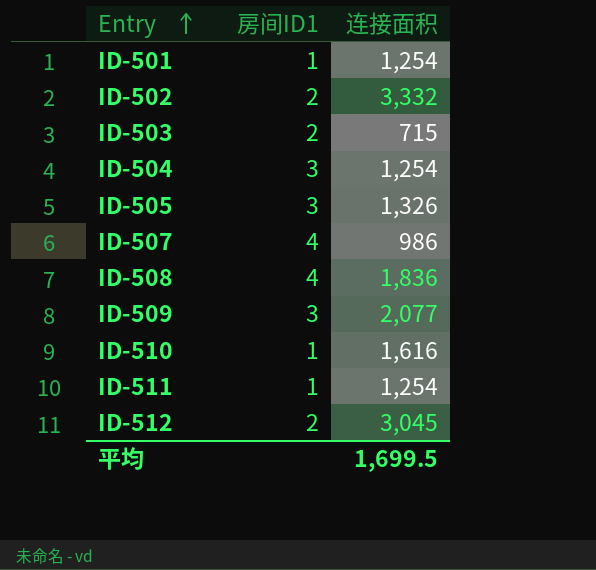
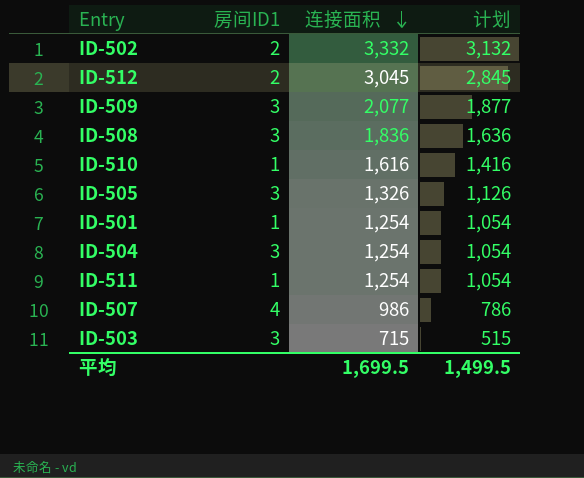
row order: Entry ascending -> 连接面积 descending
column 计划 | formula: none -> [连接面积] - 200
ID-508 | 房间ID1: 4 -> 3
ID-503 | 房间ID1: 2 -> 3

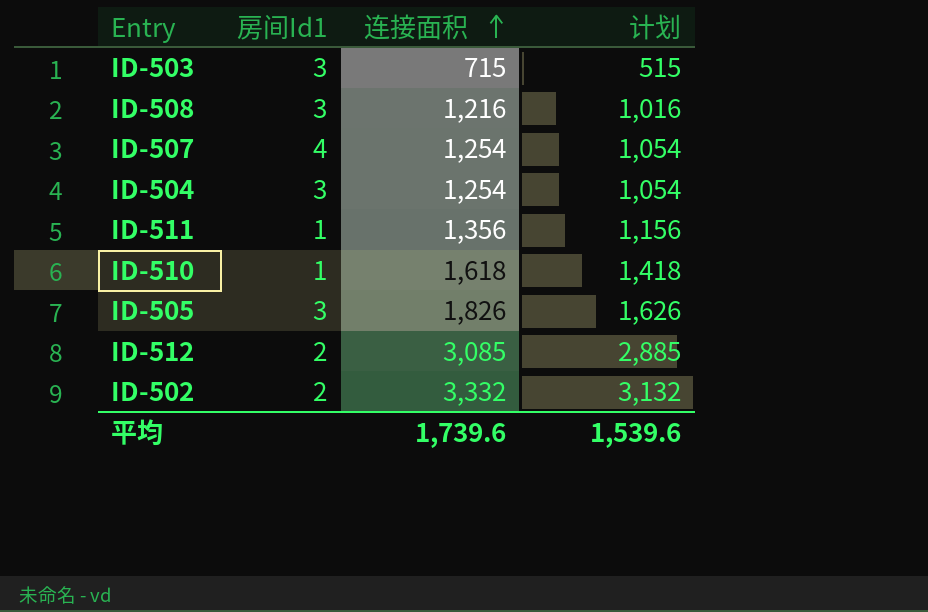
row order: 连接面积 descending -> 连接面积 ascending
column name: 房间ID1 -> 房间Id1
row ID-509: 3 | 2,077 | 1,877 -> none
row ID-501: 1 | 1,254 | 1,054 -> none
ID-508 | 连接面积: 1,836 -> 1,216
ID-508 | 计划: 1,636 -> 1,016
ID-507 | 连接面积: 986 -> 1,254
ID-507 | 计划: 786 -> 1,054
ID-511 | 连接面积: 1,254 -> 1,356
ID-511 | 计划: 1,054 -> 1,156
ID-510 | 连接面积: 1,616 -> 1,618
ID-510 | 计划: 1,416 -> 1,418
ID-505 | 连接面积: 1,326 -> 1,826
ID-505 | 计划: 1,126 -> 1,626
ID-512 | 连接面积: 3,045 -> 3,085
ID-512 | 计划: 2,845 -> 2,885
平均 | 连接面积: 1,699.5 -> 1,739.6
平均 | 计划: 1,499.5 -> 1,539.6

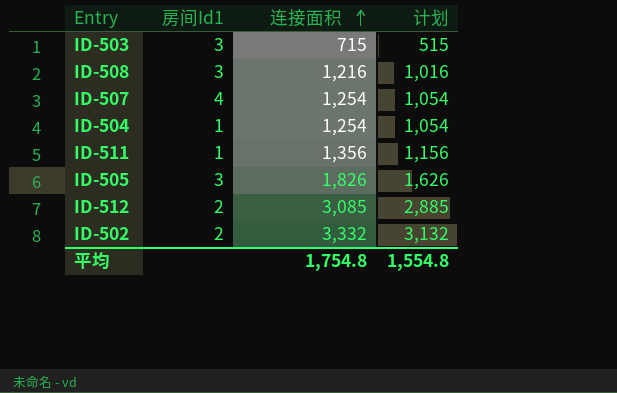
row ID-510: 1 | 1,618 | 1,418 -> none
ID-504 | 房间Id1: 3 -> 1
平均 | 连接面积: 1,739.6 -> 1,754.8
平均 | 计划: 1,539.6 -> 1,554.8

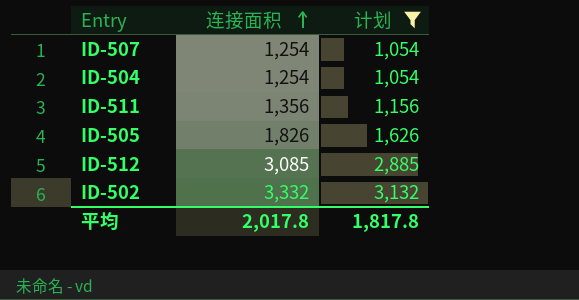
filter: none -> 计划 >= 1,054
column 房间Id1 | position: 2 -> none
平均 | 连接面积: 1,754.8 -> 2,017.8
平均 | 计划: 1,554.8 -> 1,817.8

